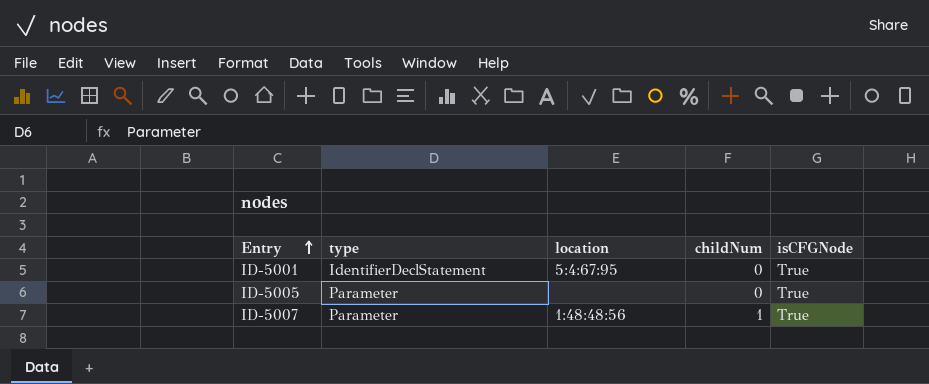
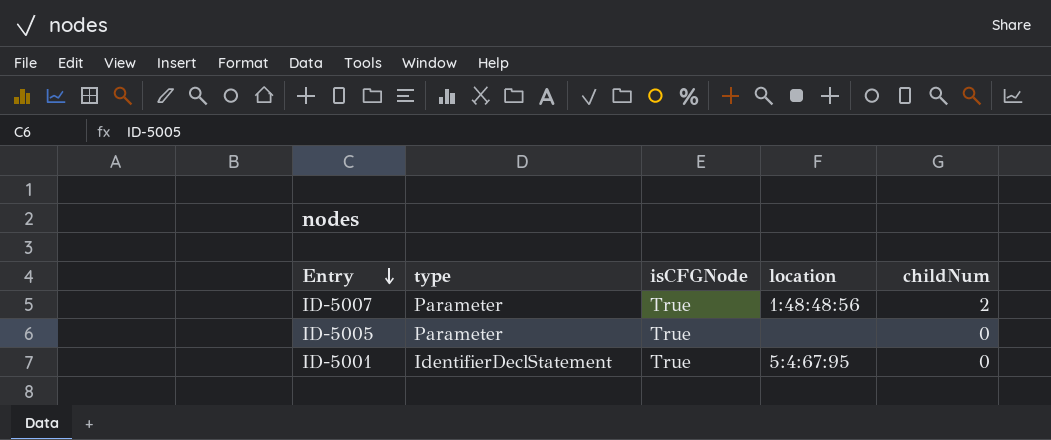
row order: Entry ascending -> Entry descending
column isCFGNode | position: 5 -> 3
ID-5007 | childNum: 1 -> 2

